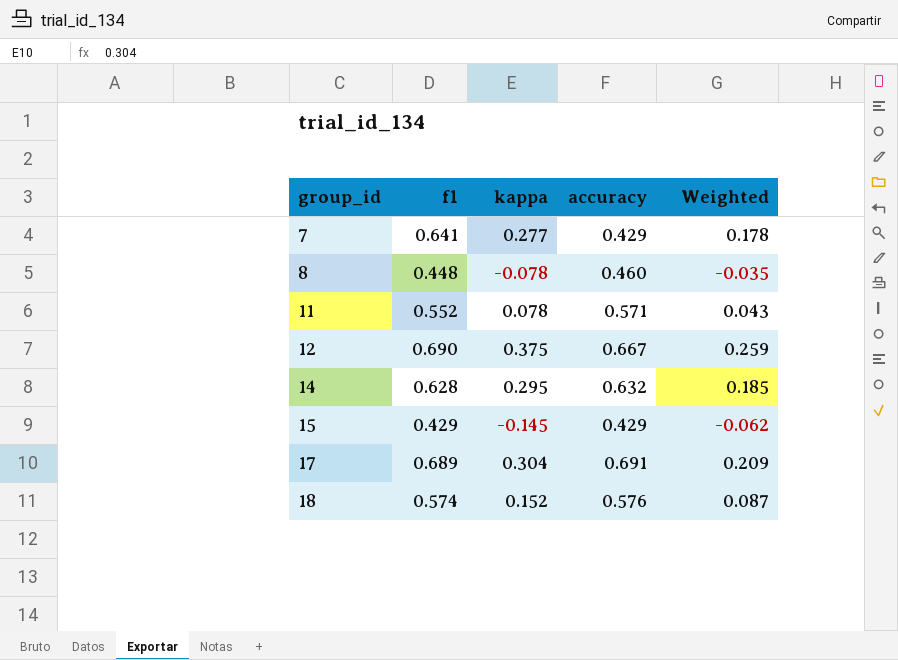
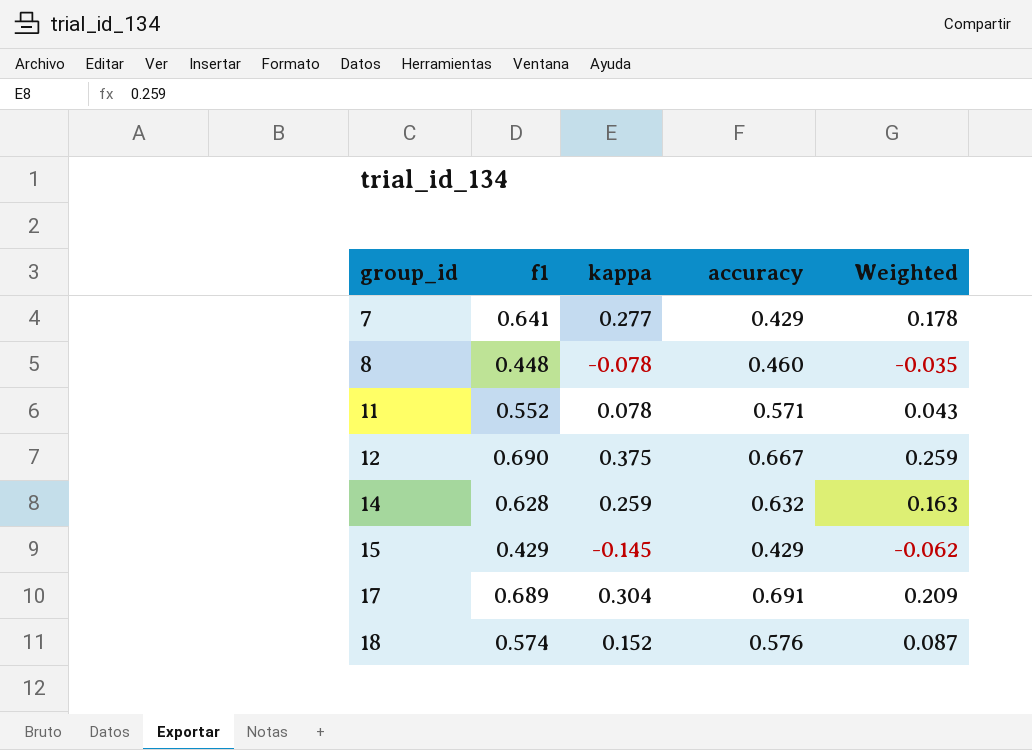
14 | kappa: 0.295 -> 0.259
14 | Weighted: 0.185 -> 0.163

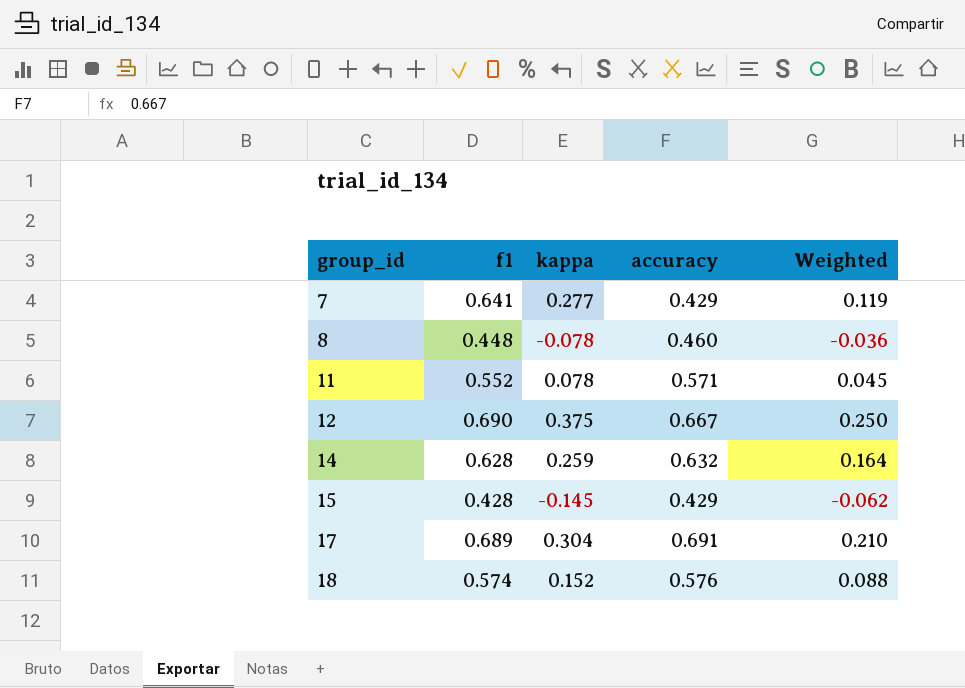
column Weighted | formula: [f1] * [kappa] -> [kappa] * [accuracy]
15 | f1: 0.429 -> 0.428

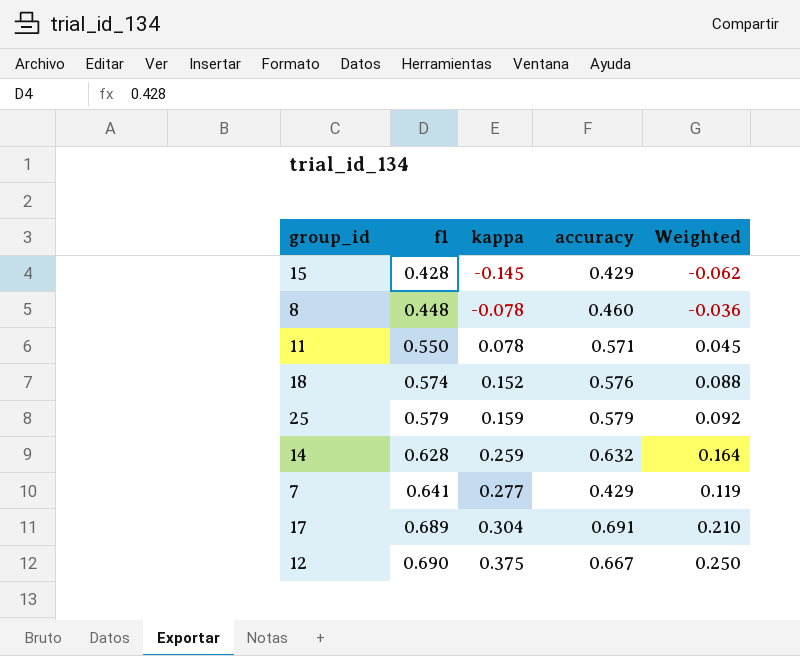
row order: group_id ascending -> f1 ascending
11 | f1: 0.552 -> 0.550
row 25: none -> 0.579 | 0.159 | 0.579 | 0.092

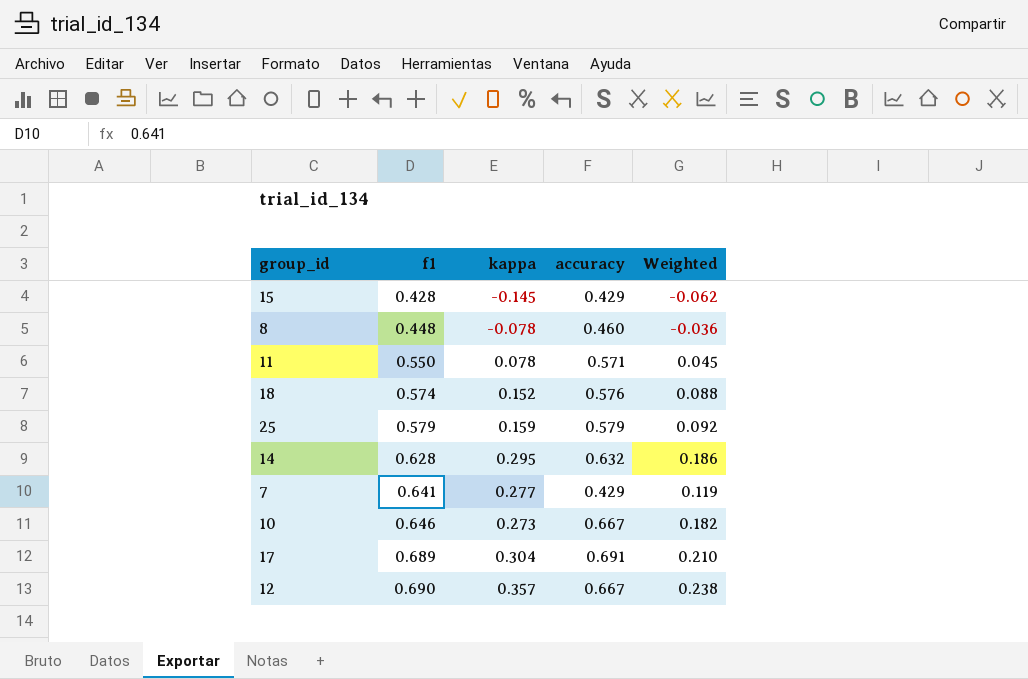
14 | kappa: 0.259 -> 0.295
14 | Weighted: 0.164 -> 0.186
row 10: none -> 0.646 | 0.273 | 0.667 | 0.182
12 | kappa: 0.375 -> 0.357
12 | Weighted: 0.250 -> 0.238

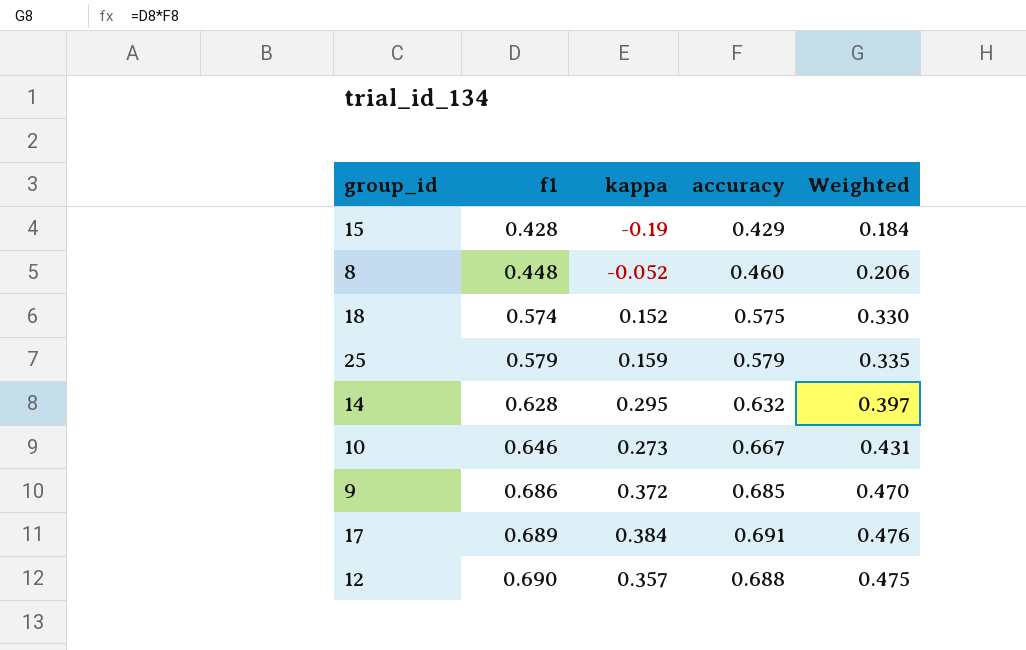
column Weighted | formula: [kappa] * [accuracy] -> [f1] * [accuracy]
row 11: 0.550 | 0.078 | 0.571 | 0.045 -> none
row 7: 0.641 | 0.277 | 0.429 | 0.119 -> none
15 | kappa: -0.145 -> -0.19
8 | kappa: -0.078 -> -0.052
18 | accuracy: 0.576 -> 0.575
row 9: none -> 0.686 | 0.372 | 0.685 | 0.470
17 | kappa: 0.304 -> 0.384
12 | accuracy: 0.667 -> 0.688

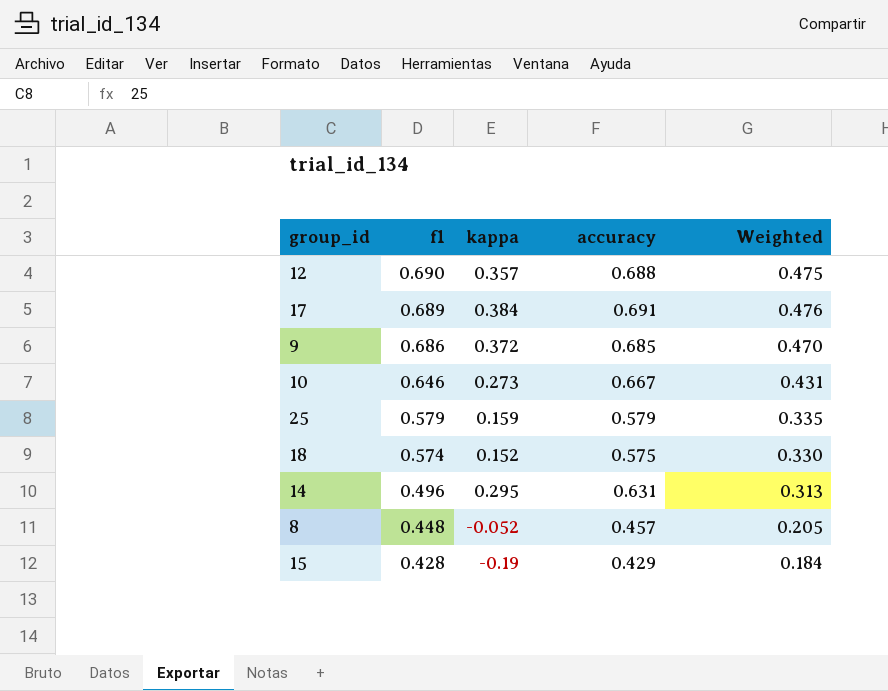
row order: f1 ascending -> f1 descending
14 | f1: 0.628 -> 0.496
14 | accuracy: 0.632 -> 0.631
14 | Weighted: 0.397 -> 0.313
8 | accuracy: 0.460 -> 0.457
8 | Weighted: 0.206 -> 0.205

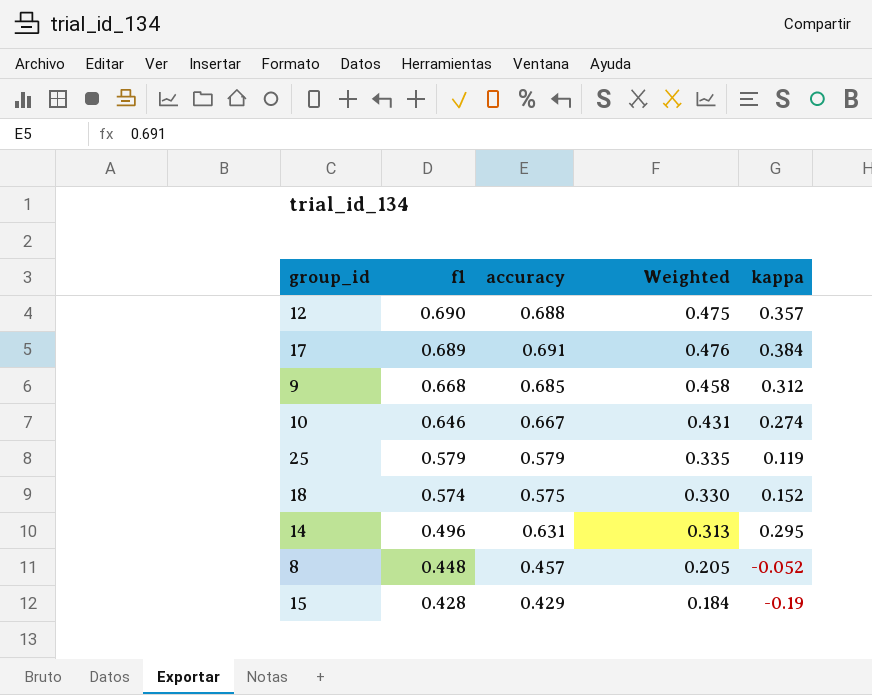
column kappa | position: 3 -> 5
9 | f1: 0.686 -> 0.668
9 | Weighted: 0.470 -> 0.458
9 | kappa: 0.372 -> 0.312
10 | kappa: 0.273 -> 0.274
25 | kappa: 0.159 -> 0.119

